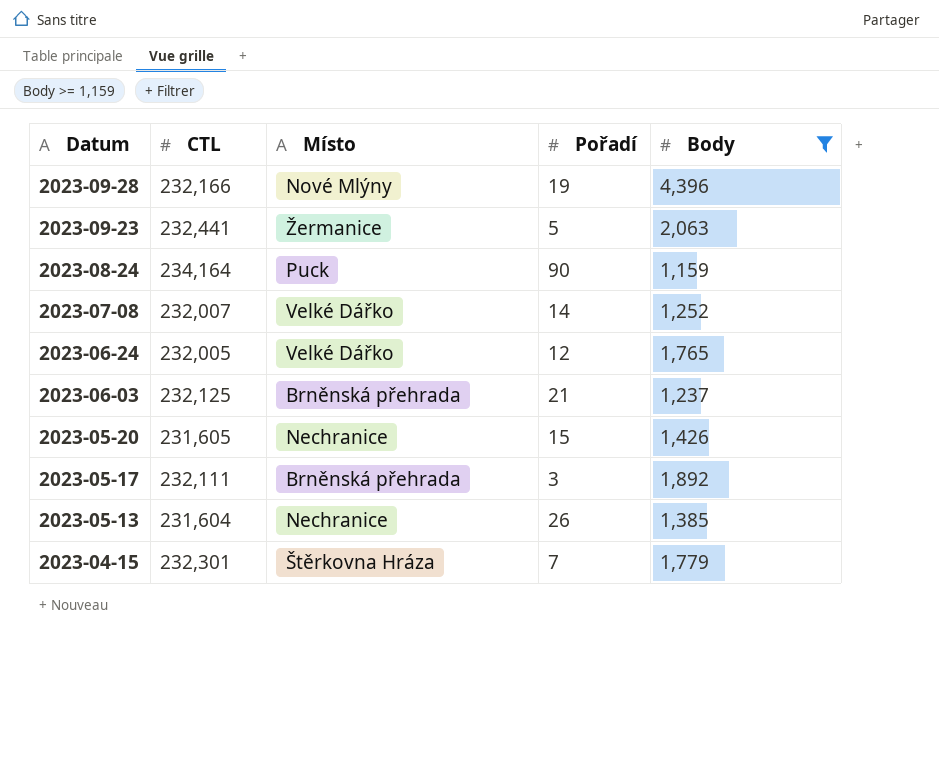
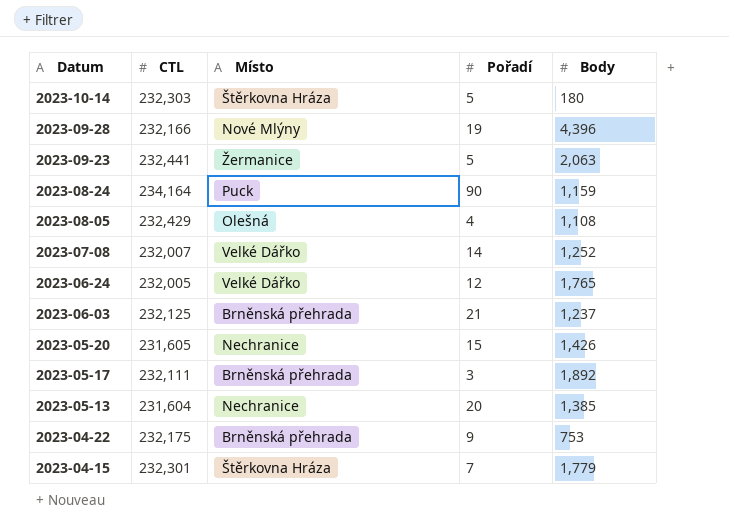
filter: Body >= 1,159 -> none
2023-05-13 | Pořadí: 26 -> 20

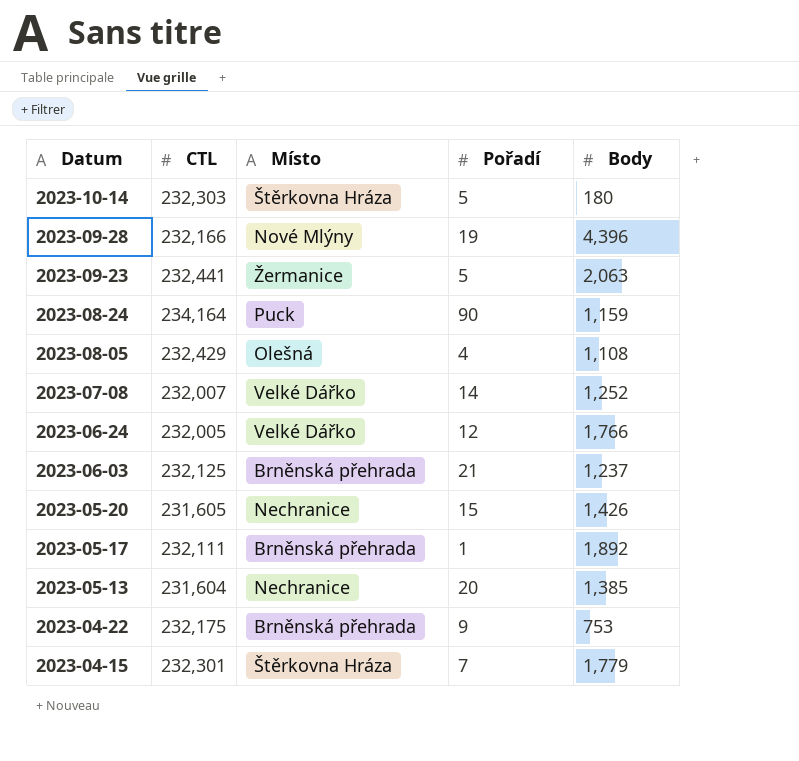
2023-06-24 | Body: 1,765 -> 1,766
2023-05-17 | Pořadí: 3 -> 1

